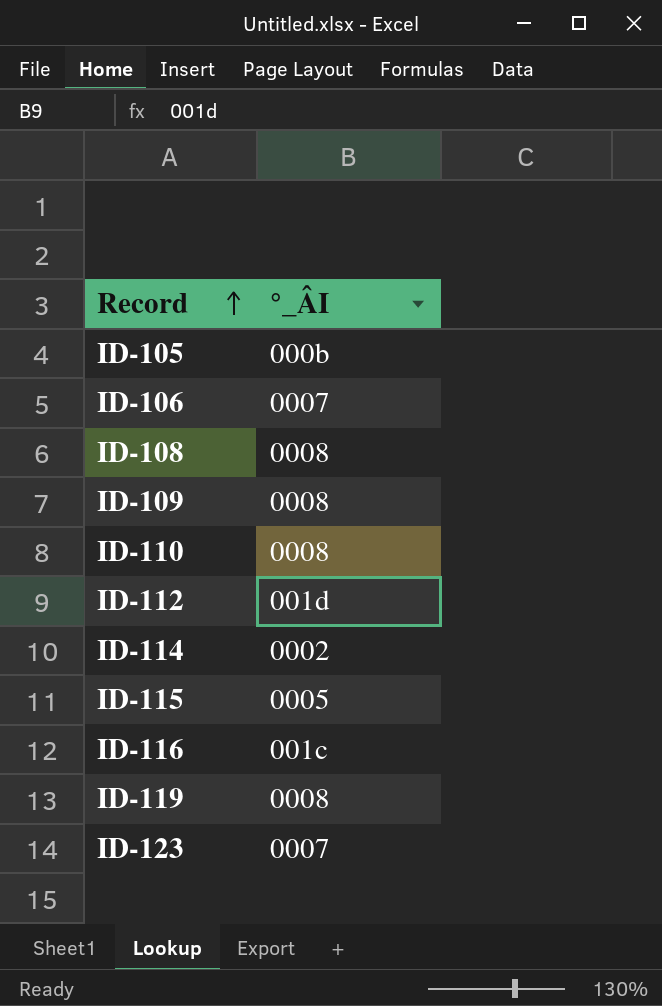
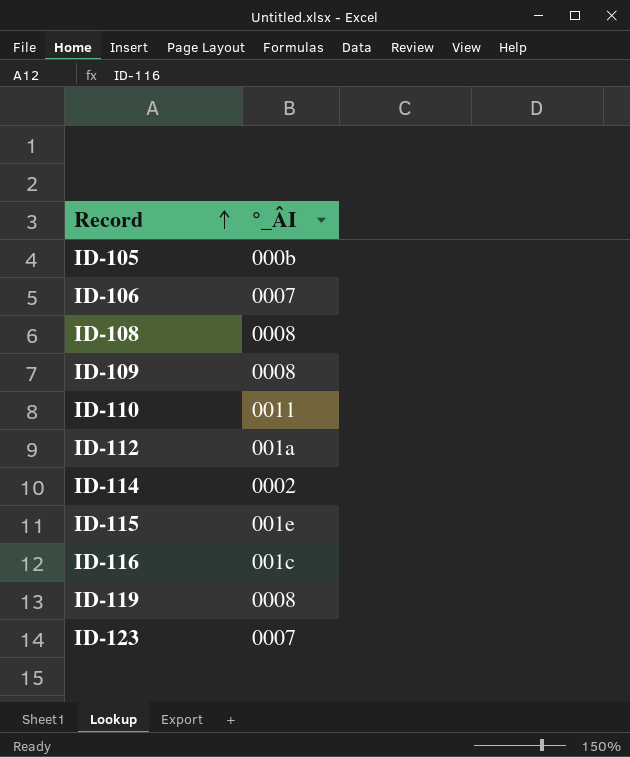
ID-110 | °_ÂI: 0008 -> 0011
ID-112 | °_ÂI: 001d -> 001a
ID-115 | °_ÂI: 0005 -> 001e

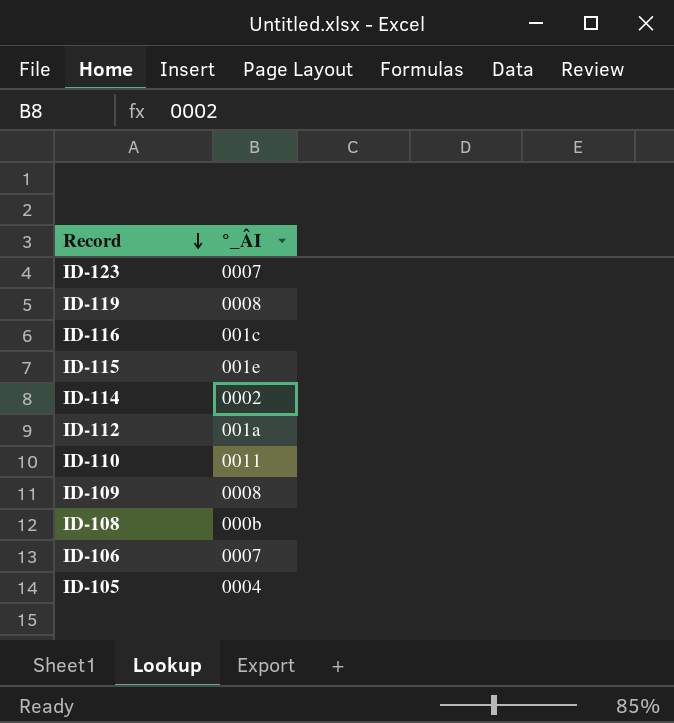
row order: Record ascending -> Record descending
ID-108 | °_ÂI: 0008 -> 000b
ID-105 | °_ÂI: 000b -> 0004

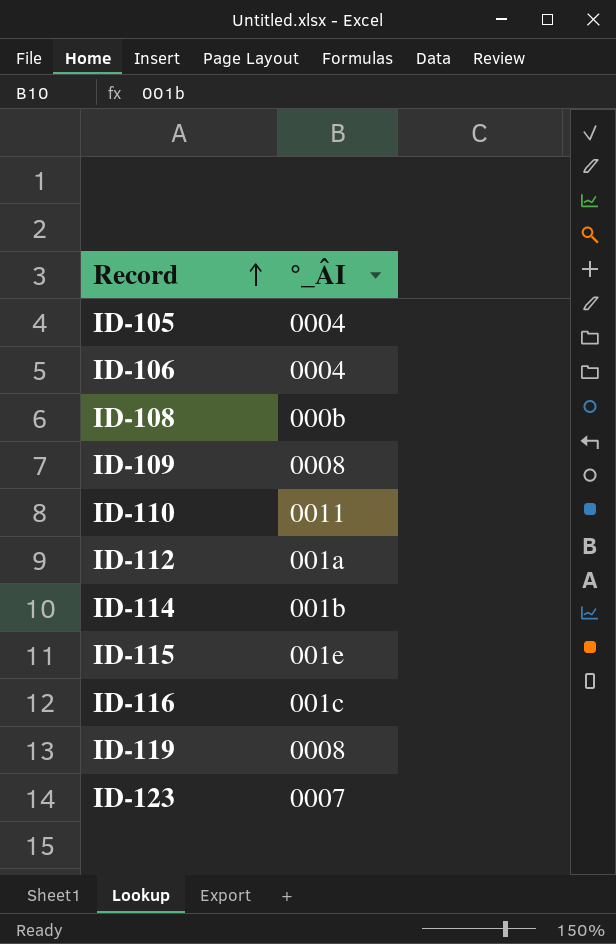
row order: Record descending -> Record ascending
ID-106 | °_ÂI: 0007 -> 0004
ID-114 | °_ÂI: 0002 -> 001b

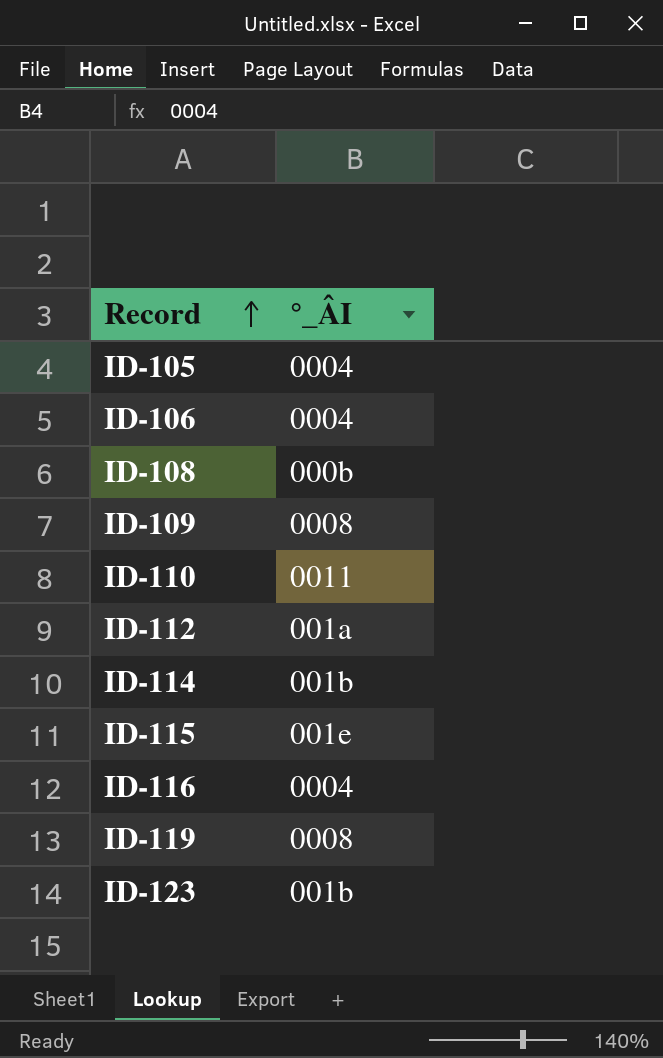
ID-116 | °_ÂI: 001c -> 0004
ID-123 | °_ÂI: 0007 -> 001b

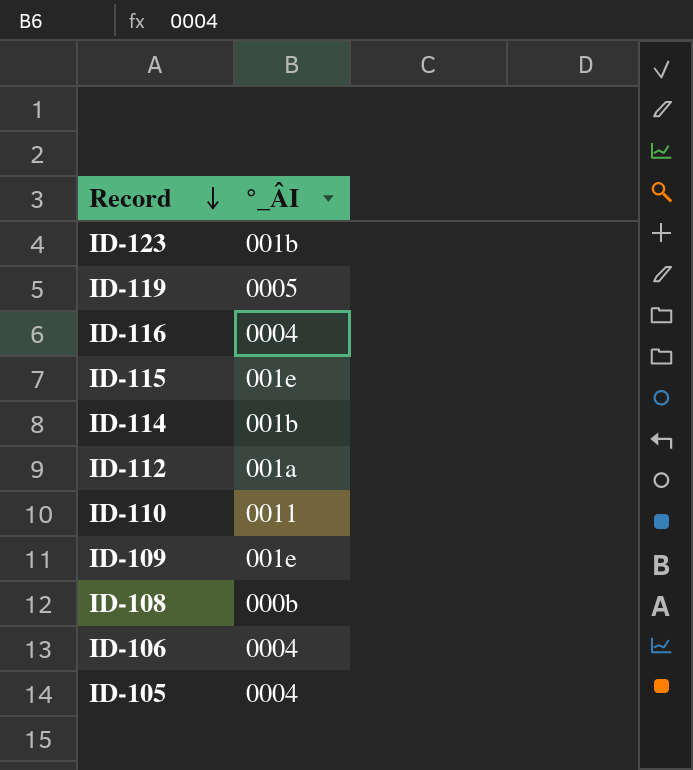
row order: Record ascending -> Record descending
ID-119 | °_ÂI: 0008 -> 0005
ID-109 | °_ÂI: 0008 -> 001e

